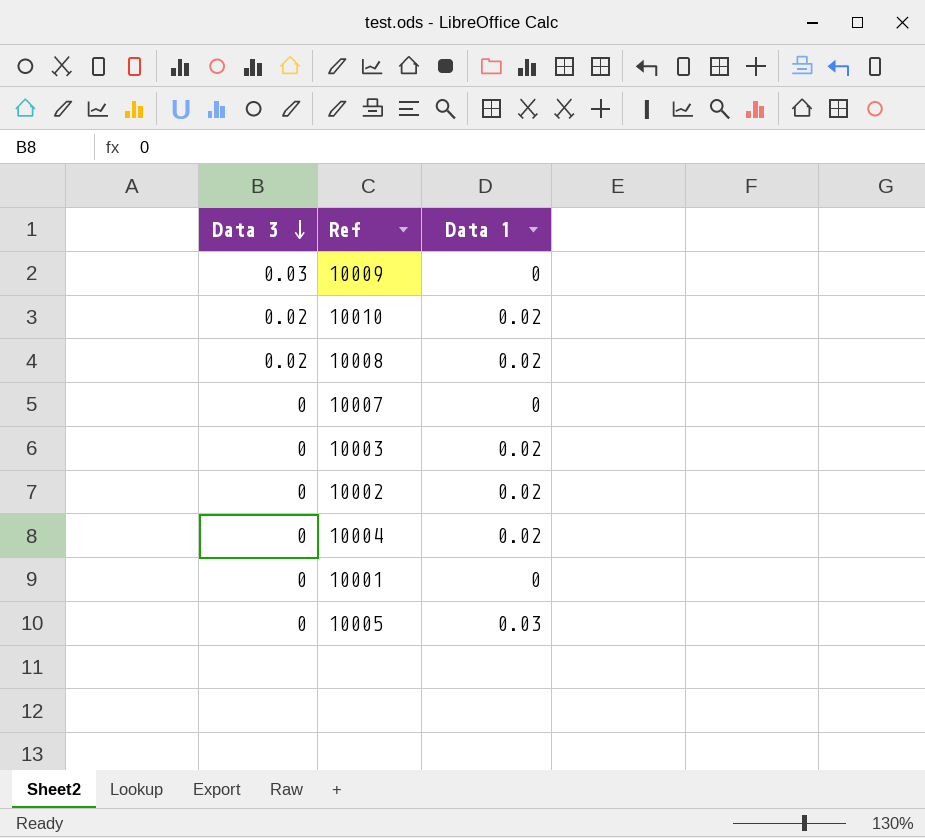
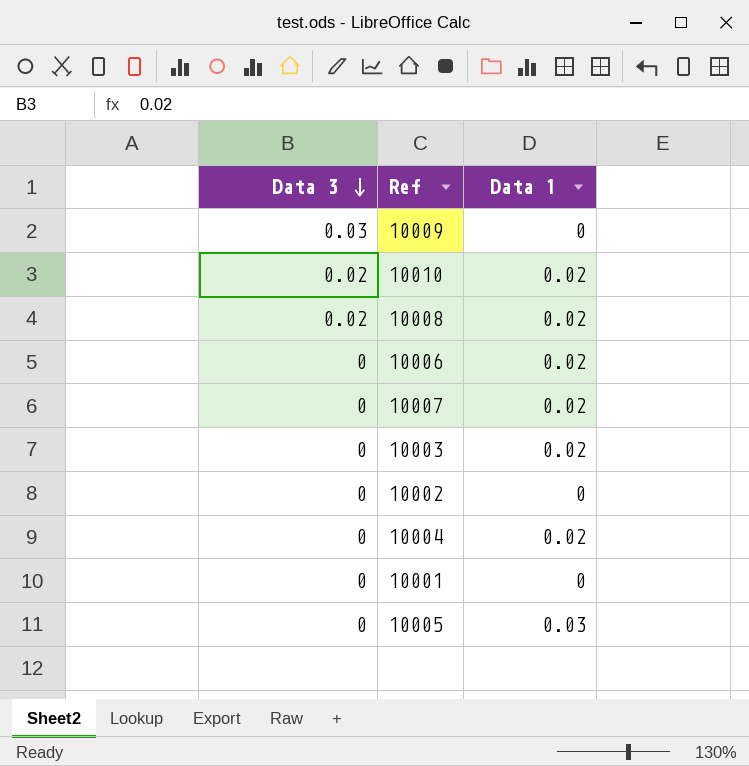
row 10006: none -> 0 | 0.02
10007 | Data 1: 0 -> 0.02
10002 | Data 1: 0.02 -> 0

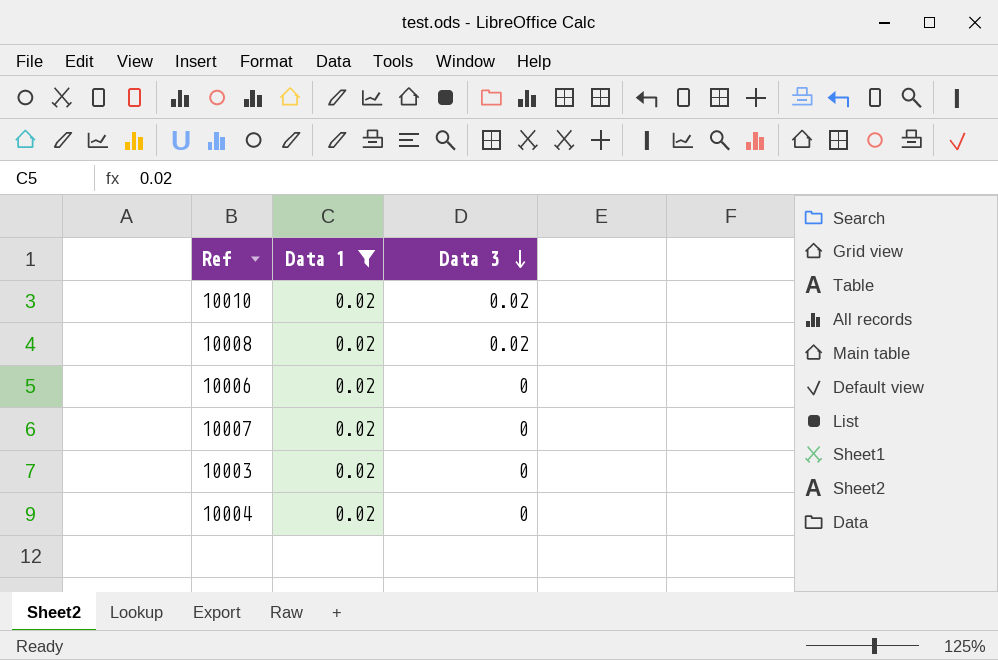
filter: none -> Data 1 = 0.02
column Data 3 | position: 1 -> 3

